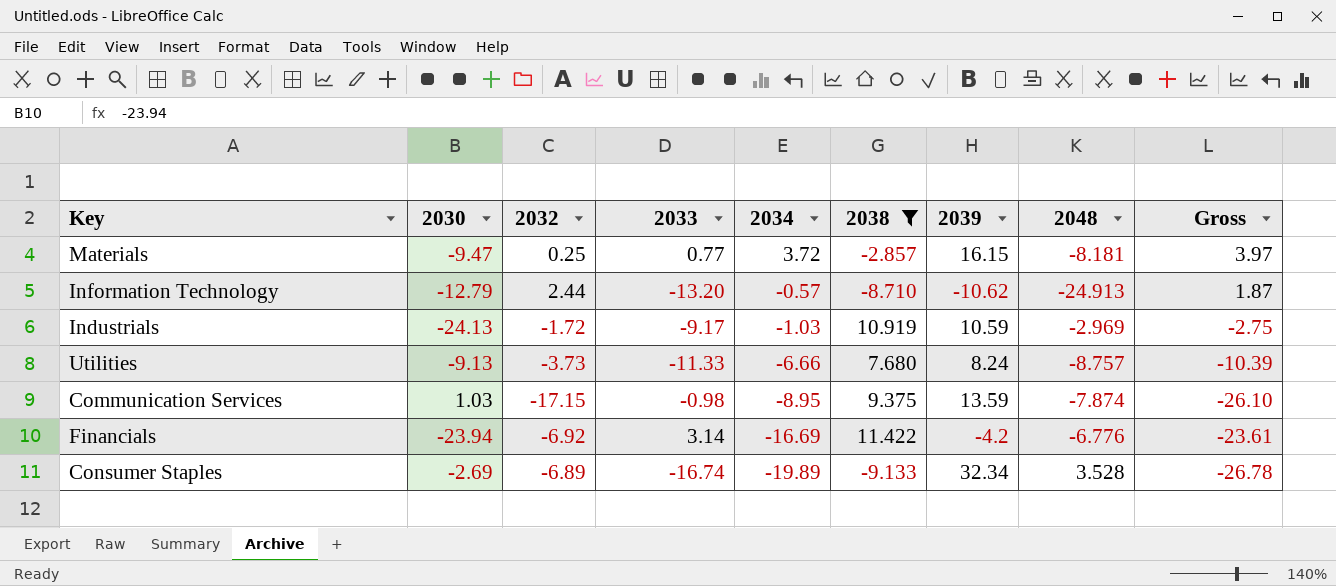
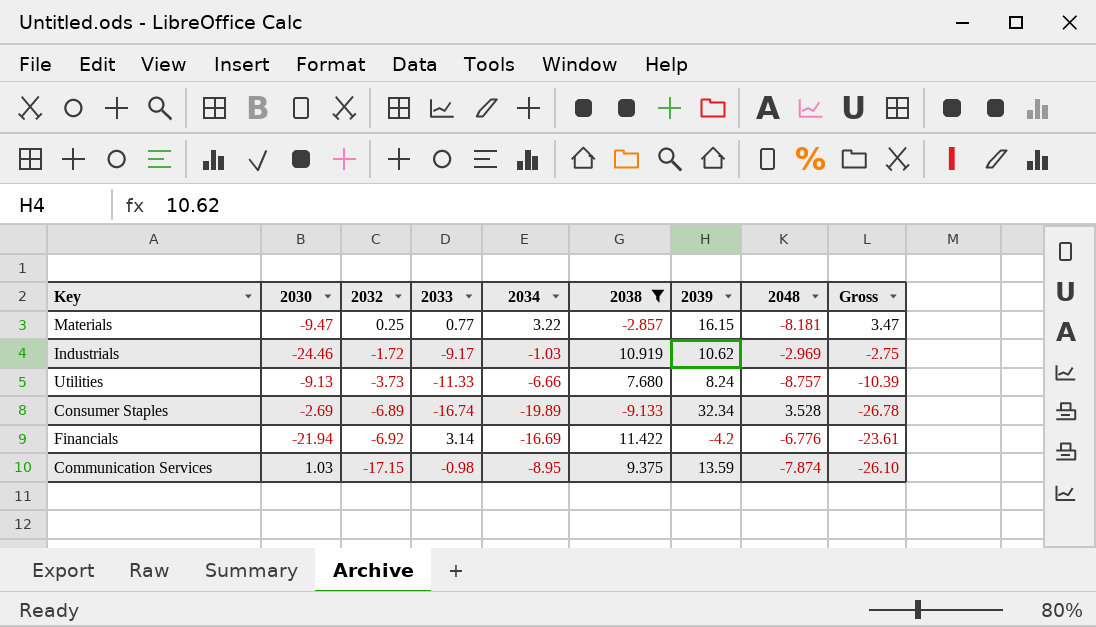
row order: 2034 descending -> 2032 descending
row Information Technology: -12.79 | 2.44 | -13.20 | -0.57 | -8.710 | -10.62 | -24.913 | 1.87 -> none
Materials | 2034: 3.72 -> 3.22
Materials | Gross: 3.97 -> 3.47
Industrials | 2030: -24.13 -> -24.46
Industrials | 2039: 10.59 -> 10.62
Financials | 2030: -23.94 -> -21.94

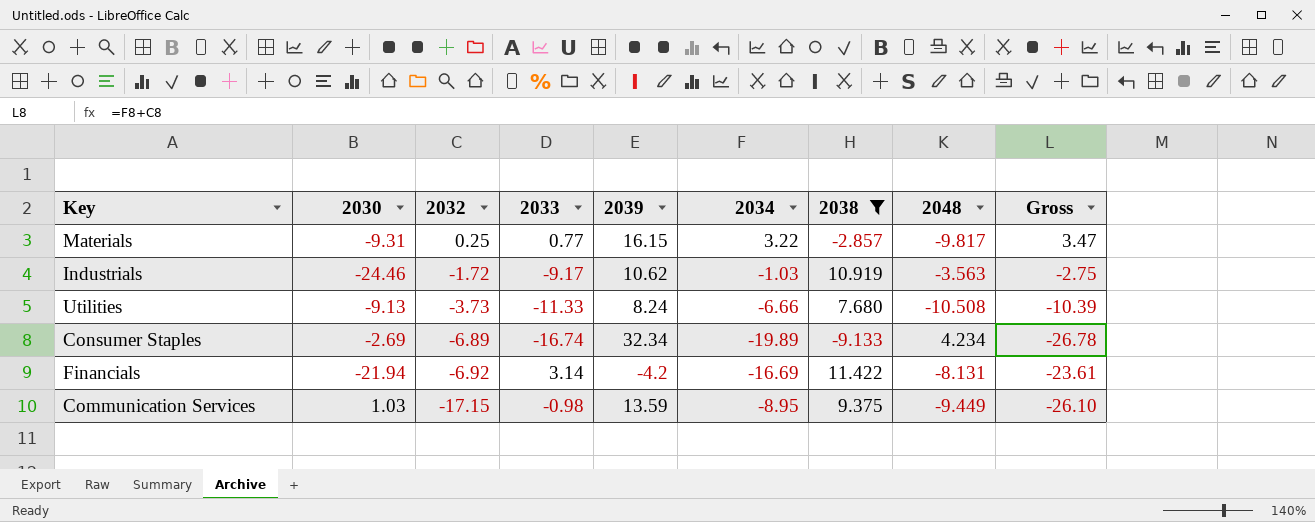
column 2039 | position: 7 -> 5
Materials | 2030: -9.47 -> -9.31
Materials | 2048: -8.181 -> -9.817
Industrials | 2048: -2.969 -> -3.563
Utilities | 2048: -8.757 -> -10.508
Consumer Staples | 2048: 3.528 -> 4.234
Financials | 2048: -6.776 -> -8.131
Communication Services | 2048: -7.874 -> -9.449

